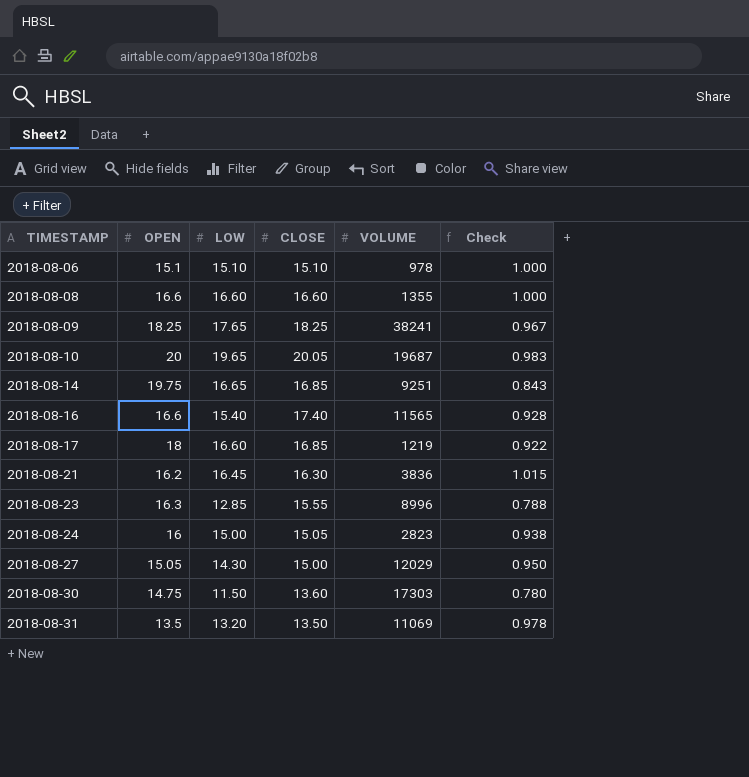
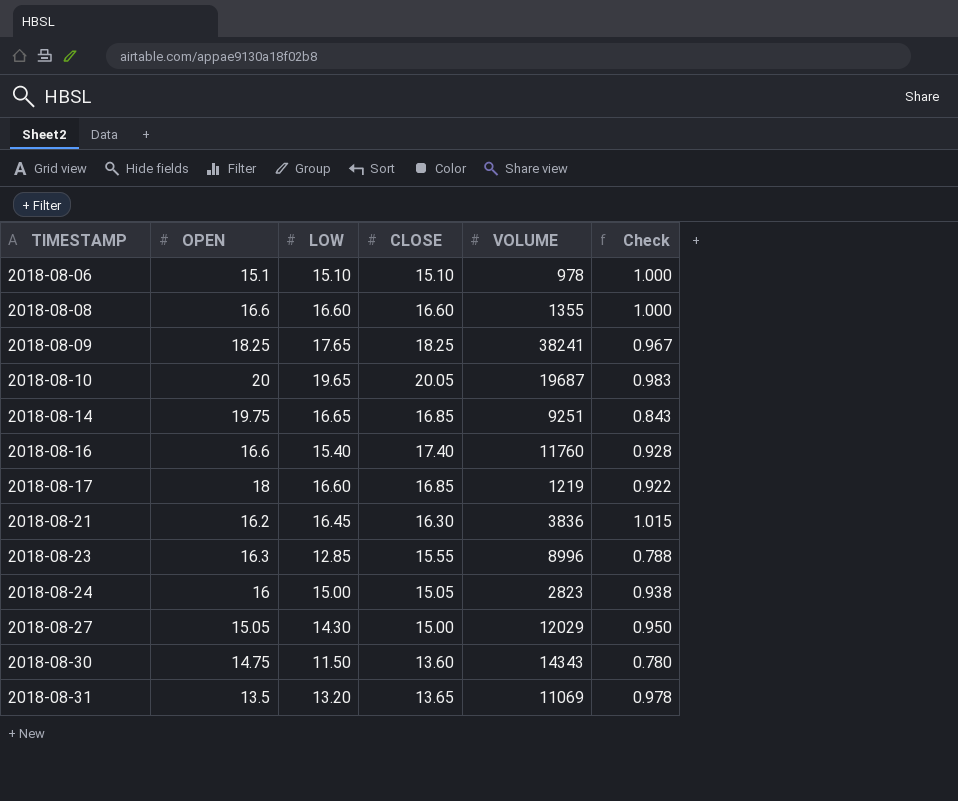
2018-08-16 | VOLUME: 11565 -> 11760
2018-08-30 | VOLUME: 17303 -> 14343
2018-08-31 | CLOSE: 13.50 -> 13.65

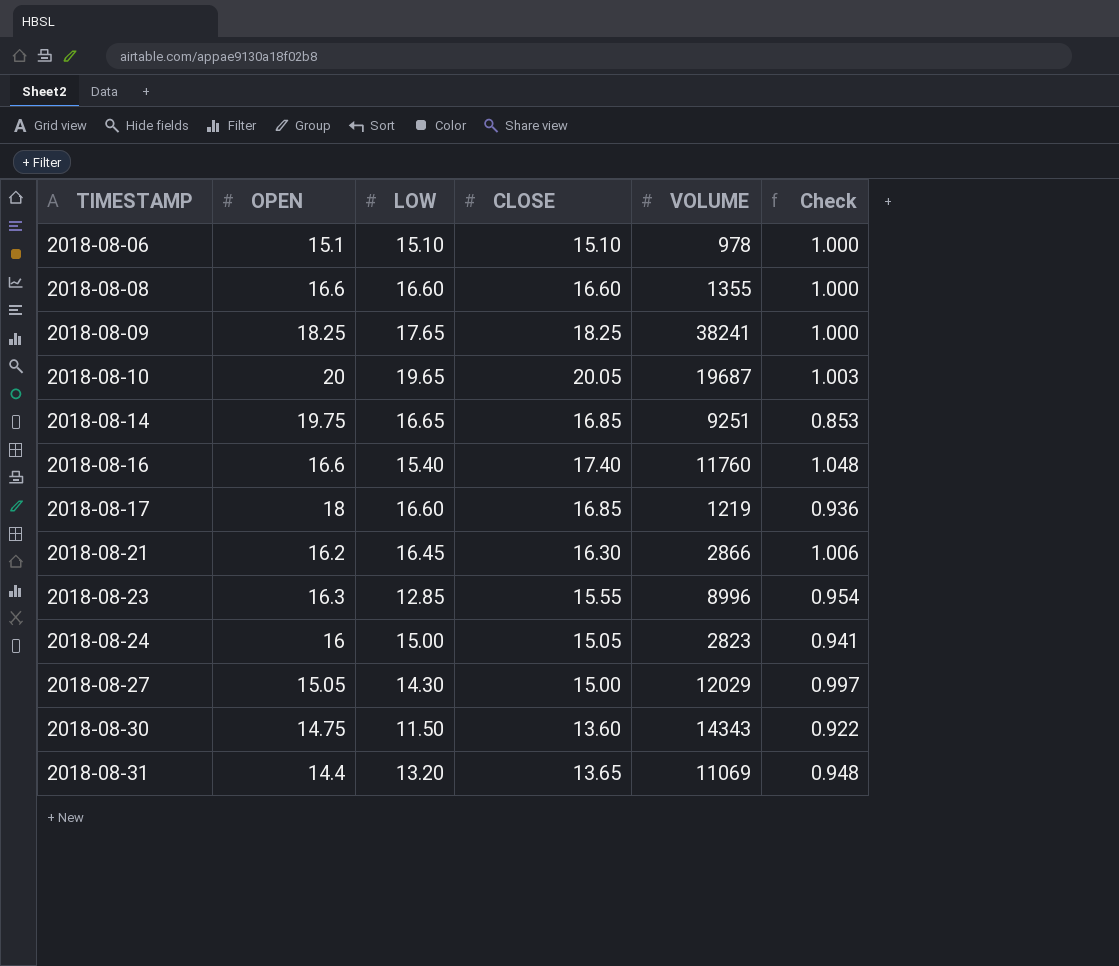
column Check | formula: [LOW] / [OPEN] -> [CLOSE] / [OPEN]
2018-08-21 | VOLUME: 3836 -> 2866
2018-08-31 | OPEN: 13.5 -> 14.4

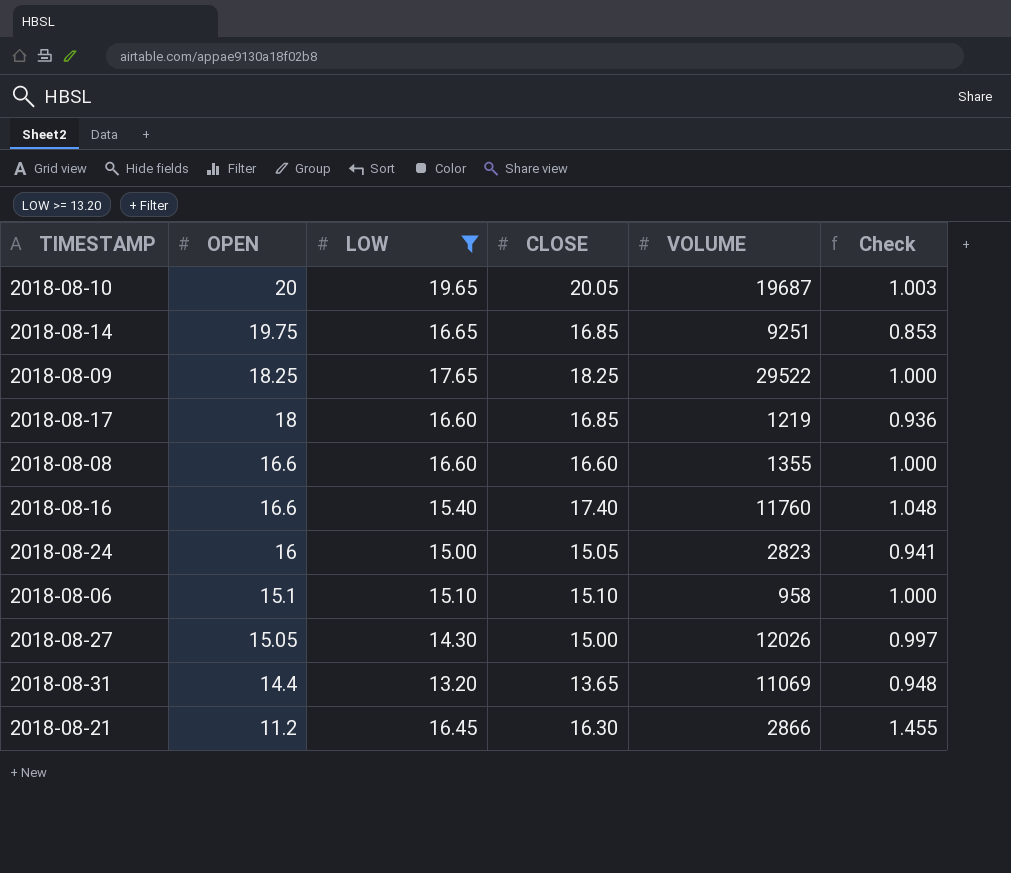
filter: none -> LOW >= 13.20
row order: TIMESTAMP ascending -> OPEN descending
2018-08-09 | VOLUME: 38241 -> 29522
2018-08-06 | VOLUME: 978 -> 958
2018-08-27 | VOLUME: 12029 -> 12026
2018-08-21 | OPEN: 16.2 -> 11.2
2018-08-21 | Check: 1.006 -> 1.455

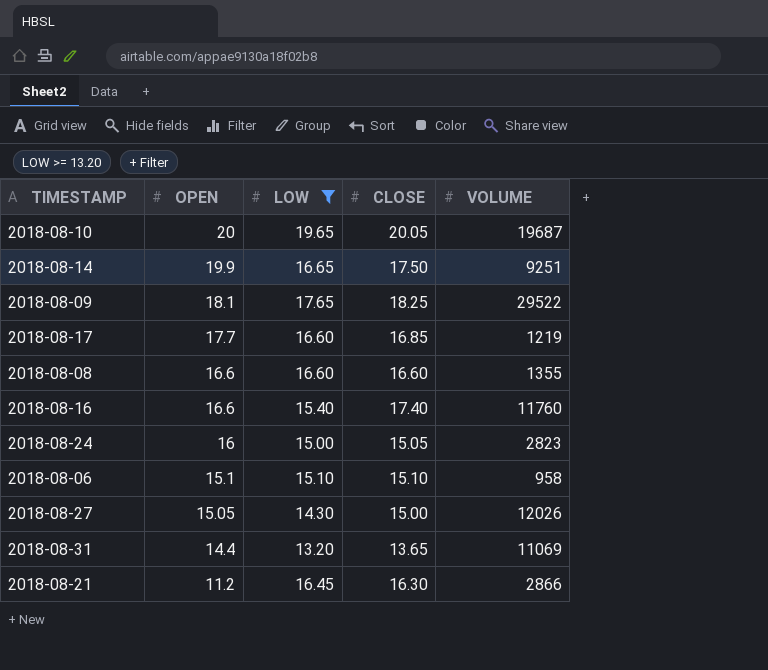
column Check | formula: [CLOSE] / [OPEN] -> none
2018-08-14 | OPEN: 19.75 -> 19.9
2018-08-14 | CLOSE: 16.85 -> 17.50
2018-08-09 | OPEN: 18.25 -> 18.1
2018-08-17 | OPEN: 18 -> 17.7

